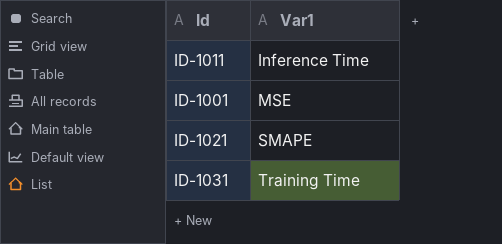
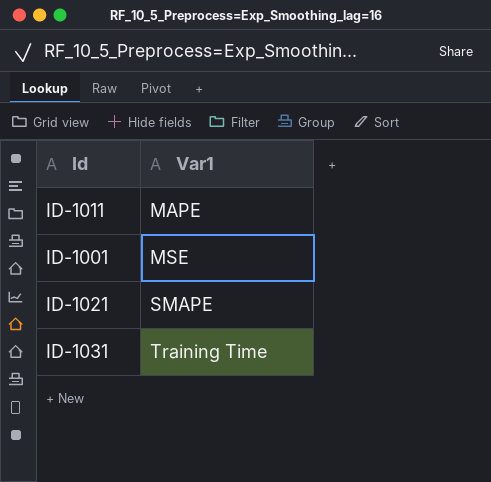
ID-1011 | Var1: Inference Time -> MAPE

